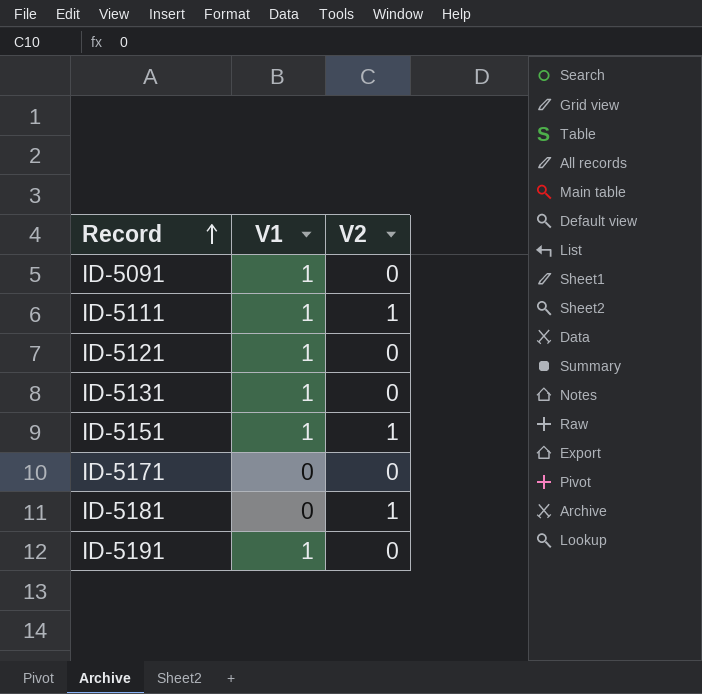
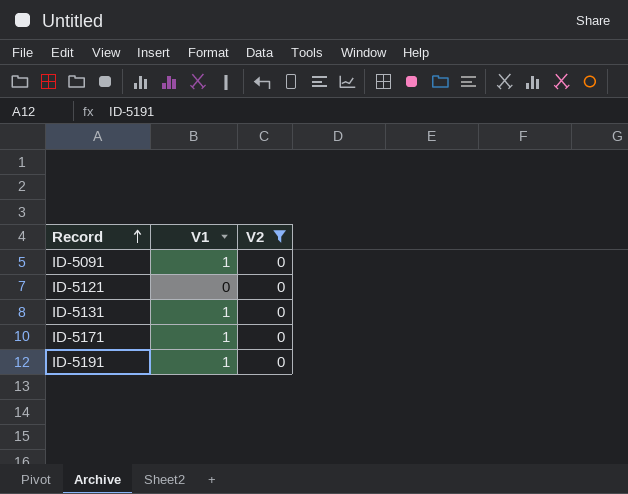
filter: none -> V2 = 0
ID-5121 | V1: 1 -> 0
ID-5171 | V1: 0 -> 1

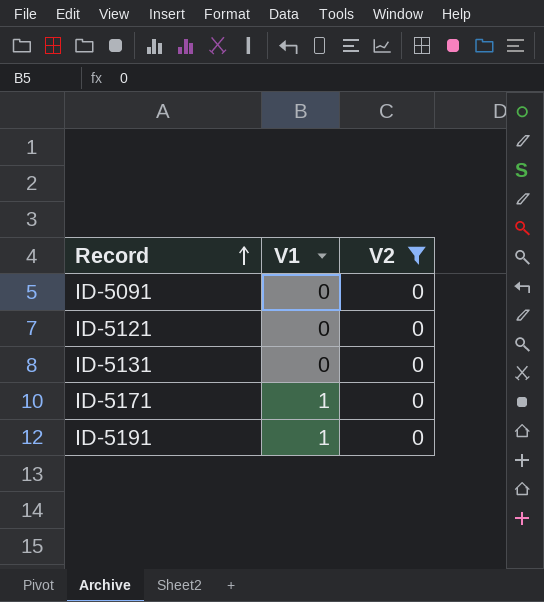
ID-5091 | V1: 1 -> 0
ID-5131 | V1: 1 -> 0

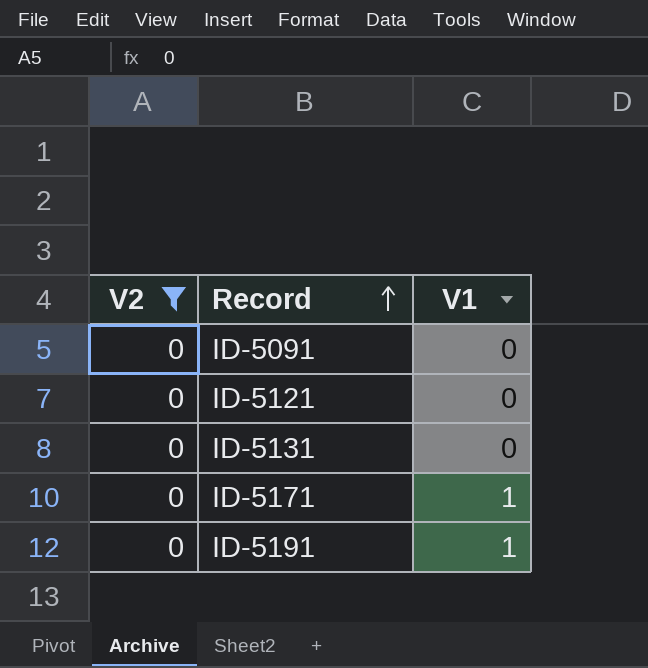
column V2 | position: 3 -> 1

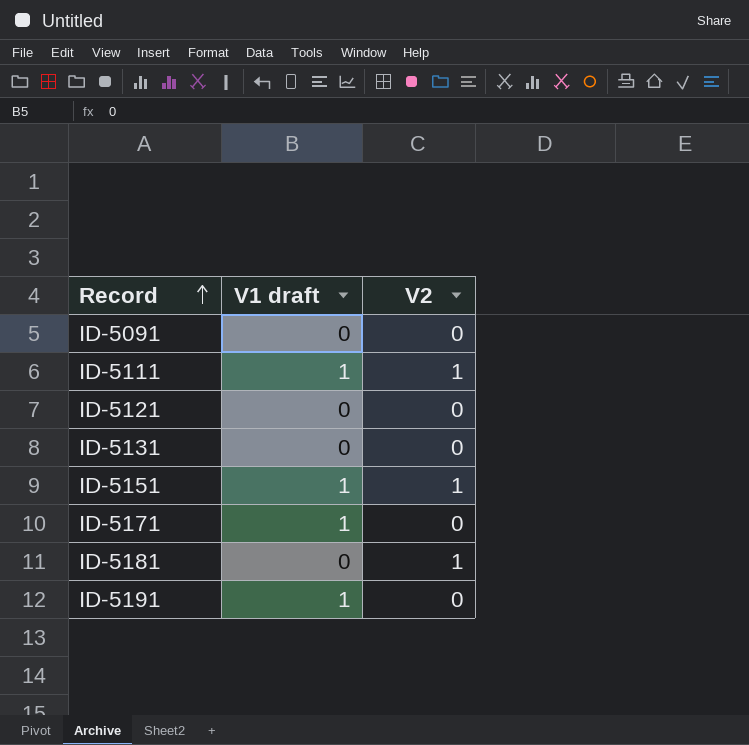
filter: V2 = 0 -> none
column name: V1 -> V1 draft
column V2 | position: 1 -> 3

